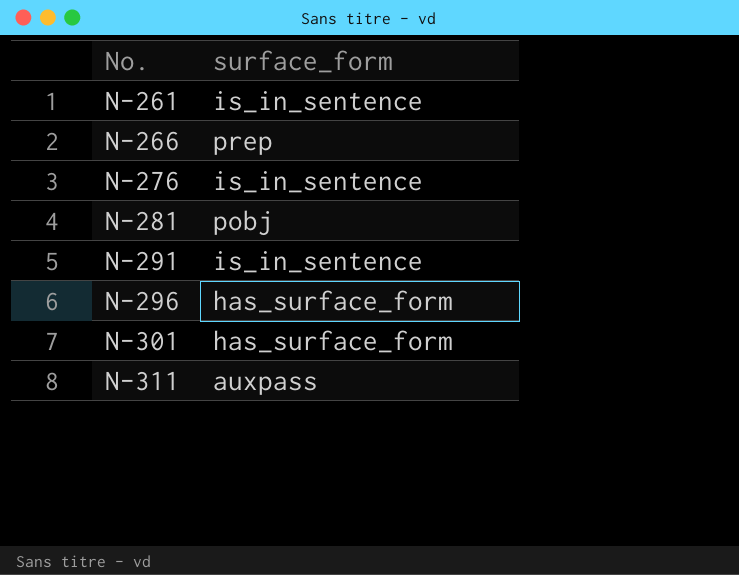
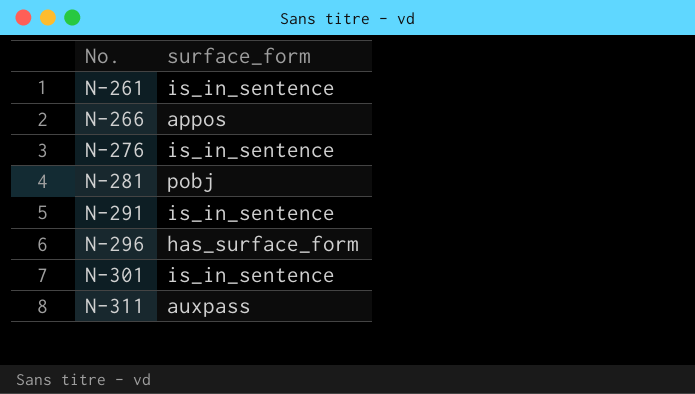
N-266 | surface_form: prep -> appos
N-301 | surface_form: has_surface_form -> is_in_sentence

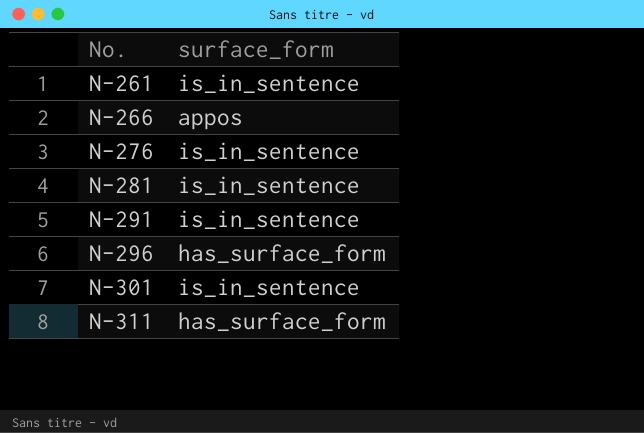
N-281 | surface_form: pobj -> is_in_sentence
N-311 | surface_form: auxpass -> has_surface_form

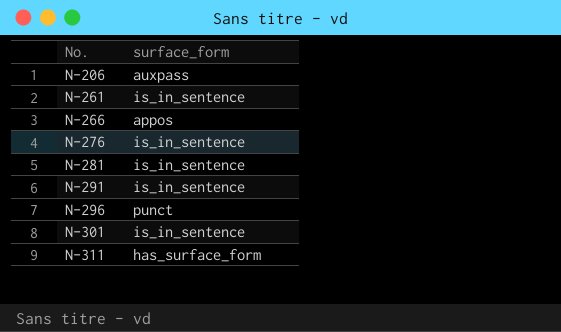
row N-206: none -> auxpass
N-296 | surface_form: has_surface_form -> punct

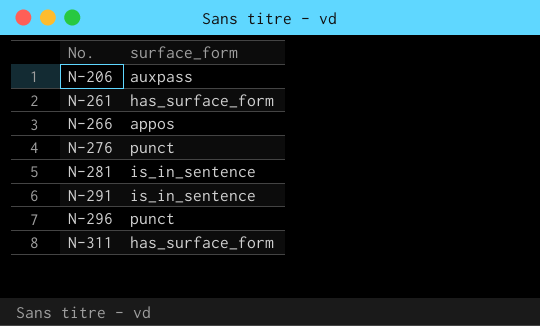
row N-301: is_in_sentence -> none
N-261 | surface_form: is_in_sentence -> has_surface_form
N-276 | surface_form: is_in_sentence -> punct

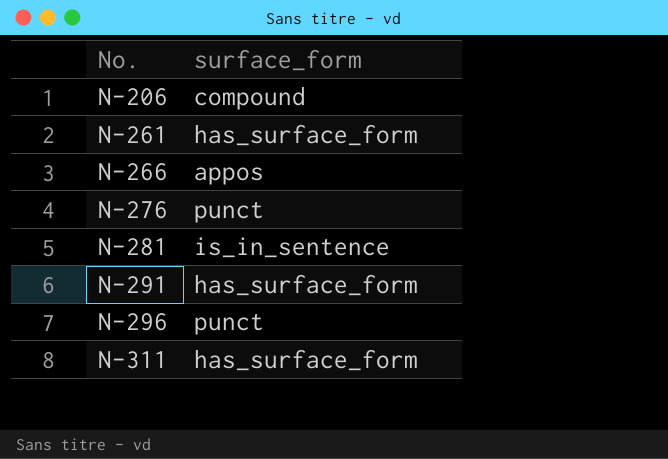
N-206 | surface_form: auxpass -> compound
N-291 | surface_form: is_in_sentence -> has_surface_form

